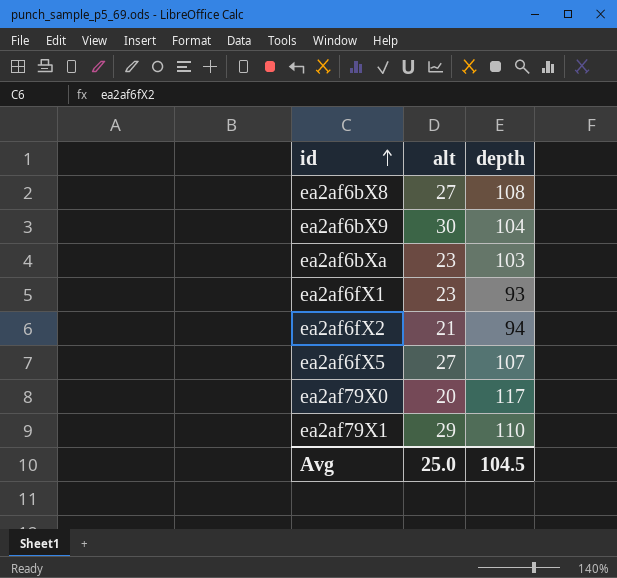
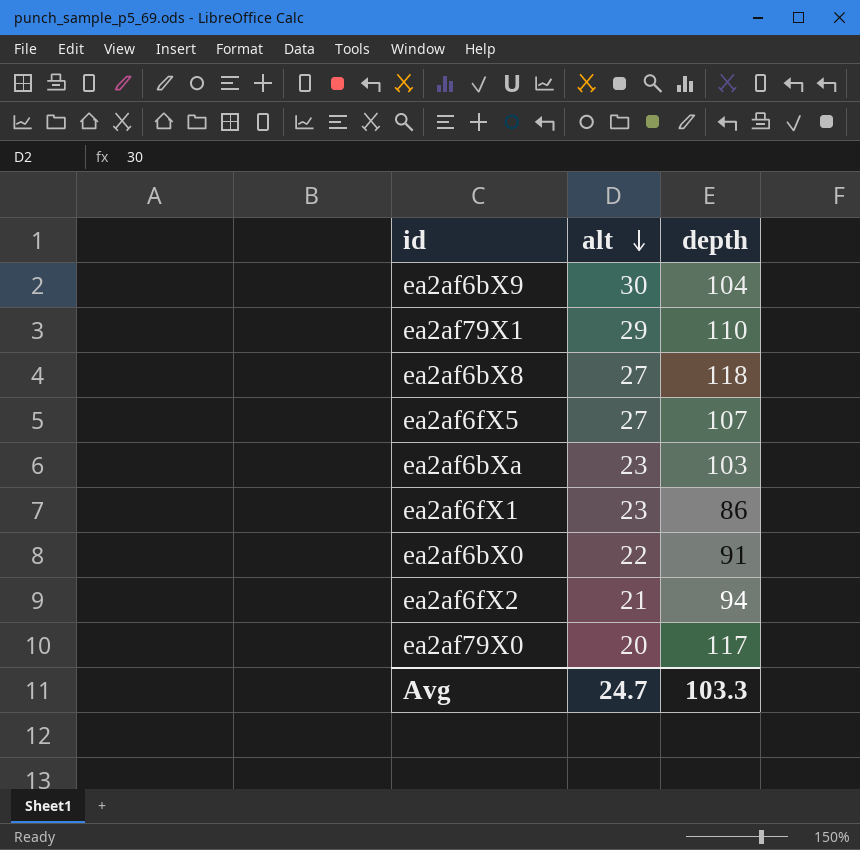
row order: id ascending -> alt descending
ea2af6bX8 | depth: 108 -> 118
ea2af6fX1 | depth: 93 -> 86
row ea2af6bX0: none -> 22 | 91
Avg | alt: 25.0 -> 24.7
Avg | depth: 104.5 -> 103.3

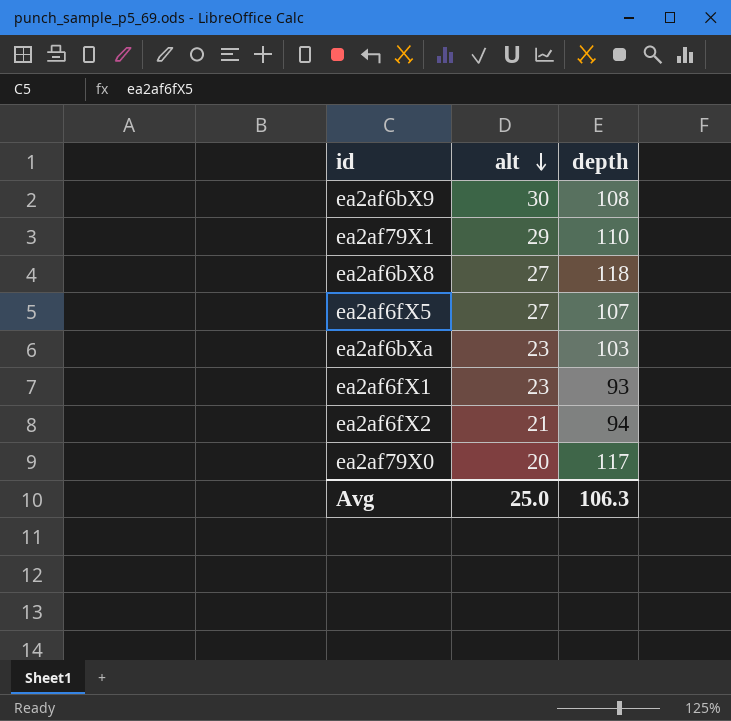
row ea2af6bX0: 22 | 91 -> none
ea2af6bX9 | depth: 104 -> 108
ea2af6fX1 | depth: 86 -> 93
Avg | alt: 24.7 -> 25.0
Avg | depth: 103.3 -> 106.3

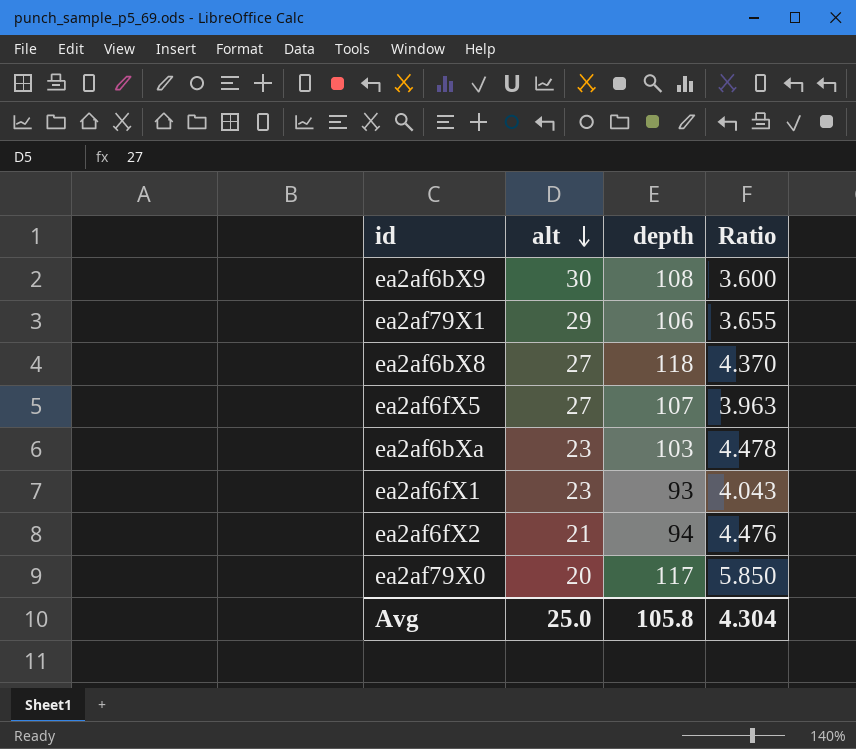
column Ratio | formula: none -> [depth] / [alt]
ea2af79X1 | depth: 110 -> 106
Avg | depth: 106.3 -> 105.8

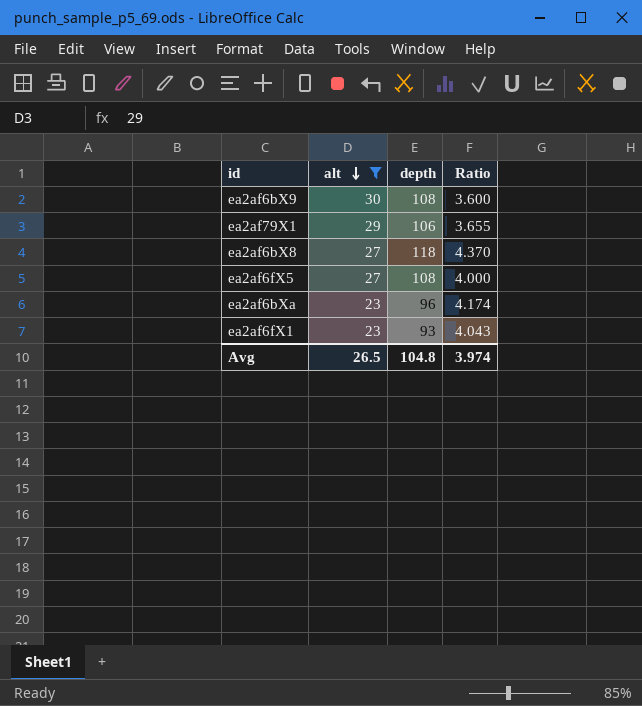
filter: none -> alt >= 23
ea2af6fX5 | depth: 107 -> 108
ea2af6fX5 | Ratio: 3.963 -> 4.000
ea2af6bXa | depth: 103 -> 96
ea2af6bXa | Ratio: 4.478 -> 4.174
Avg | alt: 25.0 -> 26.5
Avg | depth: 105.8 -> 104.8
Avg | Ratio: 4.304 -> 3.974

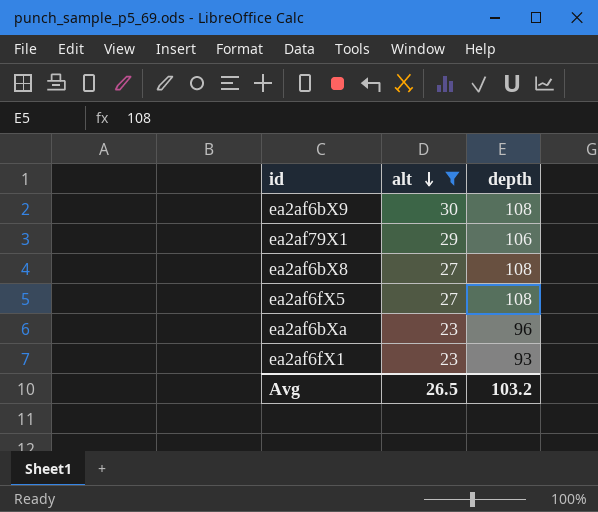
column Ratio | formula: [depth] / [alt] -> none
ea2af6bX8 | depth: 118 -> 108
Avg | depth: 104.8 -> 103.2

